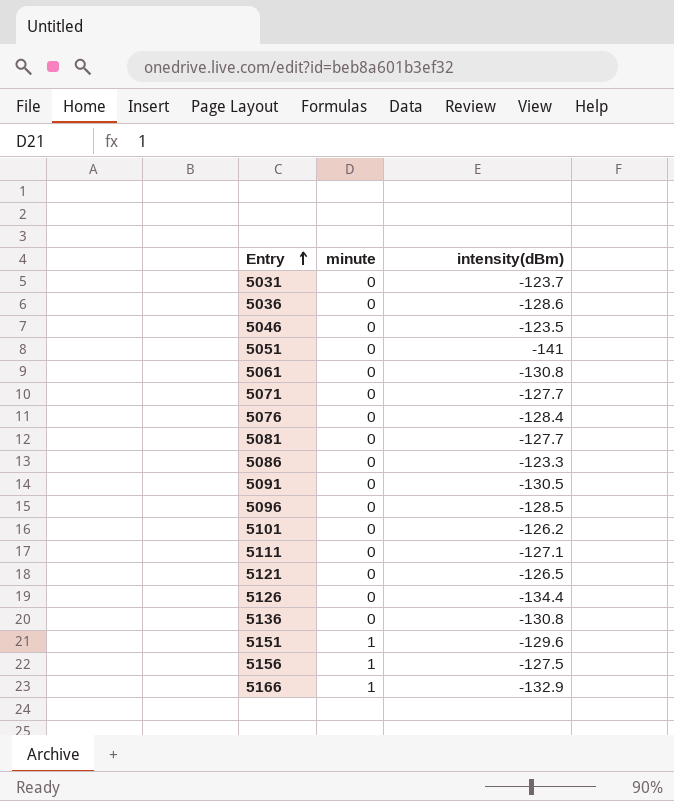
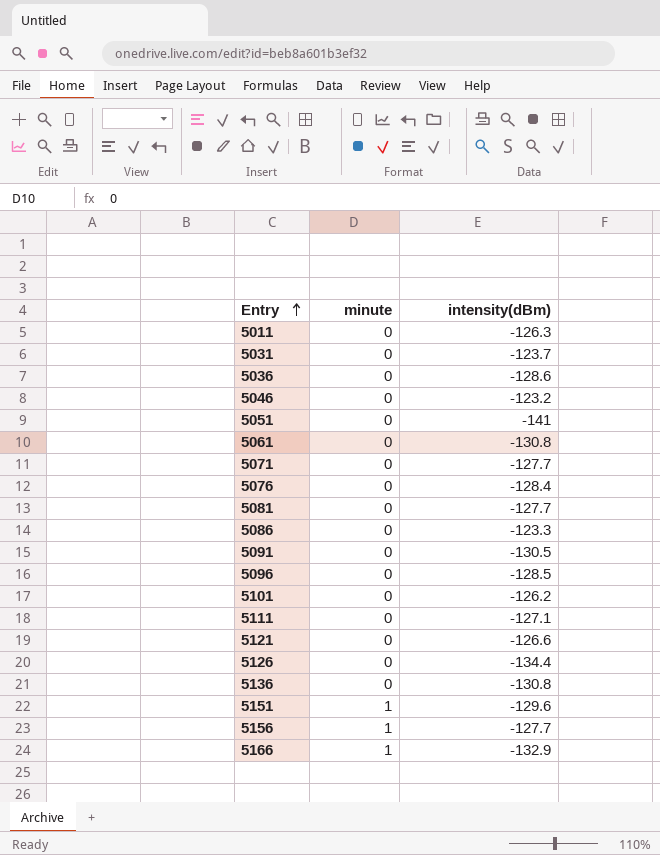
row 5011: none -> 0 | -126.3
5046 | intensity(dBm): -123.5 -> -123.2
5121 | intensity(dBm): -126.5 -> -126.6
5156 | intensity(dBm): -127.5 -> -127.7

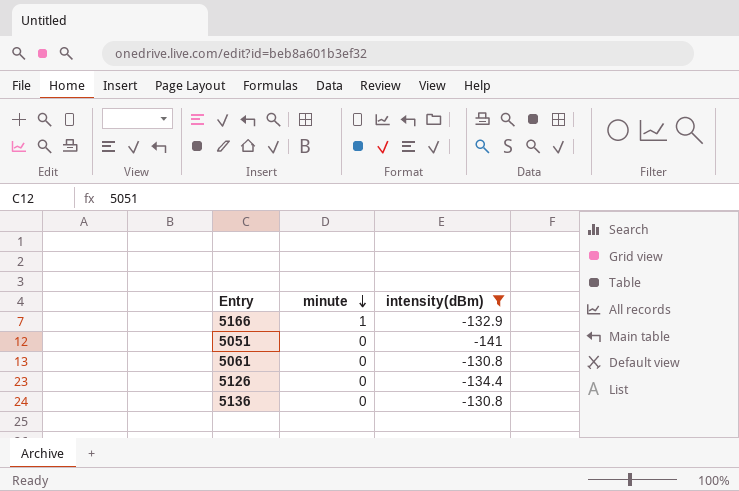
filter: none -> intensity(dBm) <= -130.8
row order: Entry ascending -> minute descending

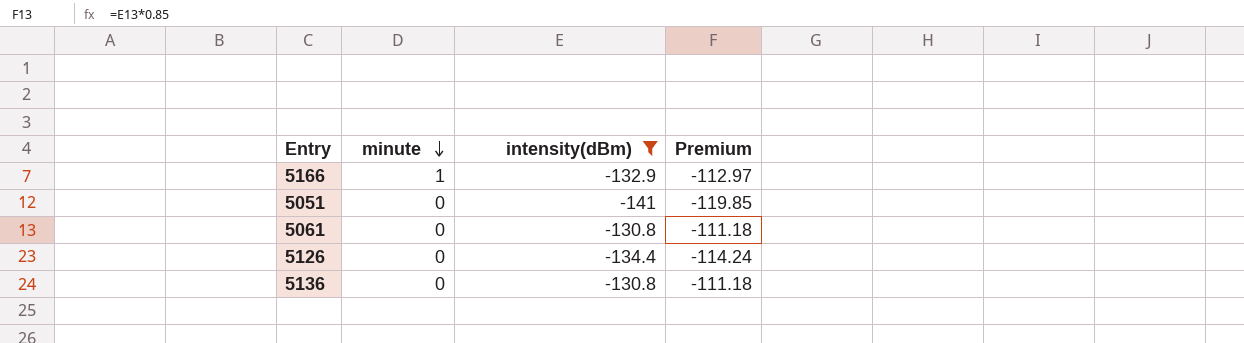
column Premium | formula: none -> [intensity(dBm)] * 0.85

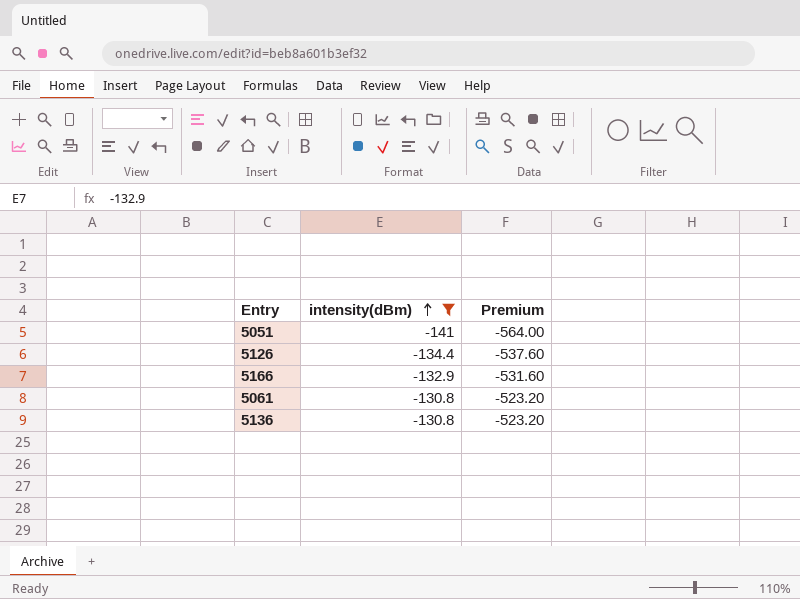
row order: minute descending -> intensity(dBm) ascending
column minute | position: 2 -> none
column Premium | formula: [intensity(dBm)] * 0.85 -> [intensity(dBm)] * 4

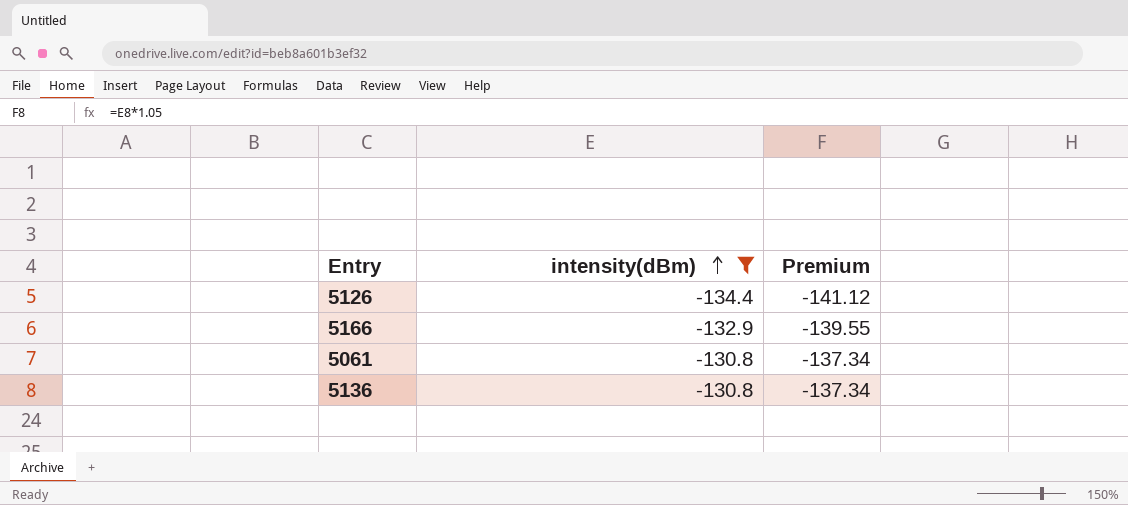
column Premium | formula: [intensity(dBm)] * 4 -> [intensity(dBm)] * 1.05
row 5051: -141 | -564.00 -> none

